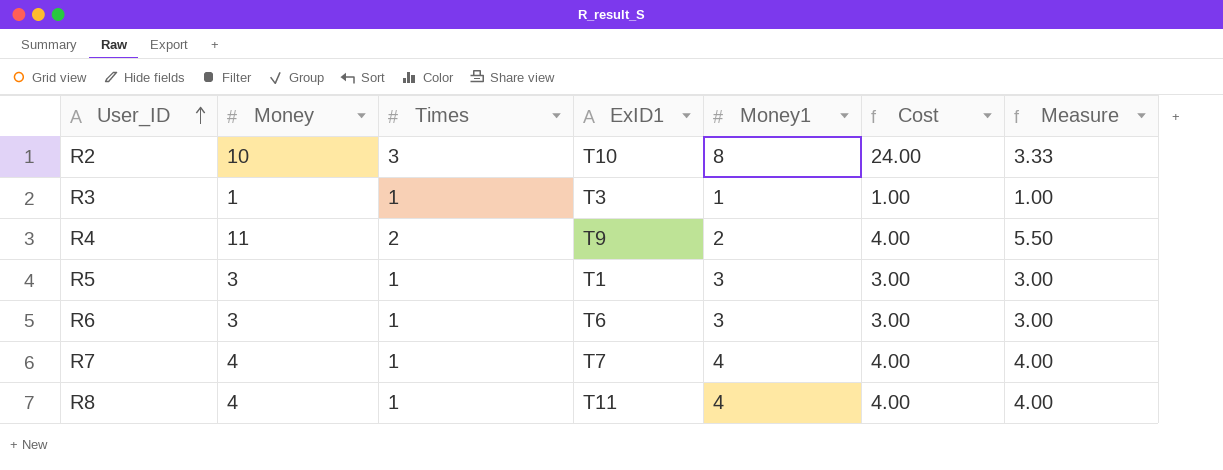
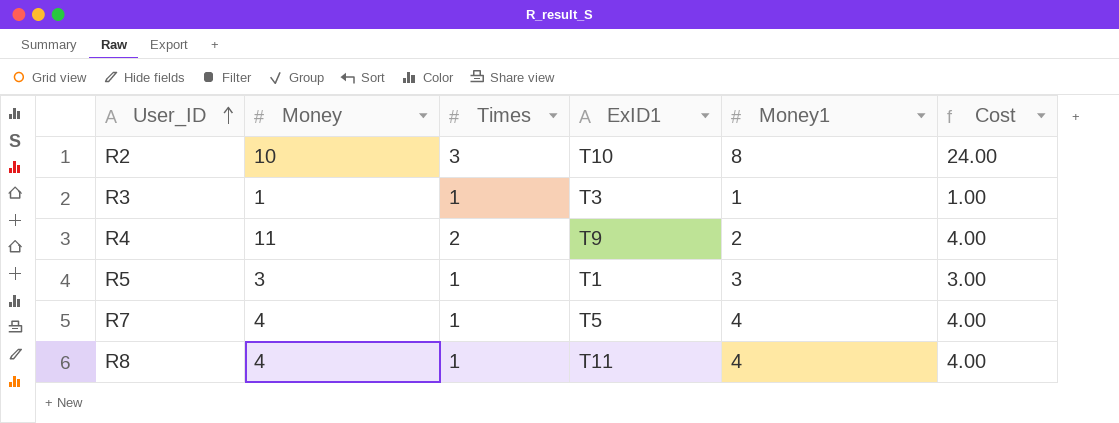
column Measure | formula: [Money] / [Times] -> none
row R6: 3 | 1 | T6 | 3 | 3.00 | 3.00 -> none
R7 | ExID1: T7 -> T5

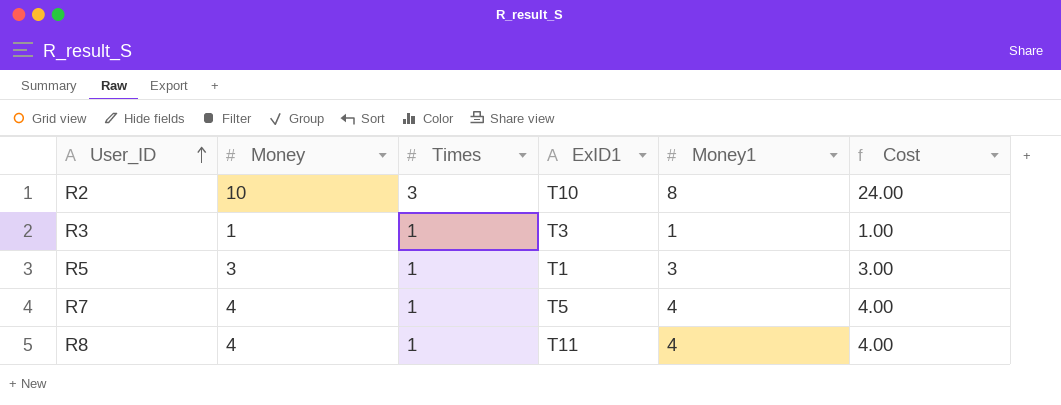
row R4: 11 | 2 | T9 | 2 | 4.00 -> none

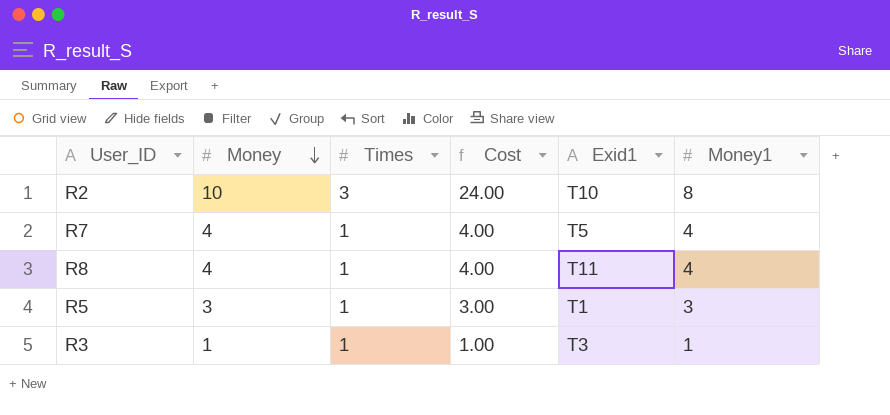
row order: User_ID ascending -> Money descending
column Cost | position: 6 -> 4
column name: ExID1 -> Exid1

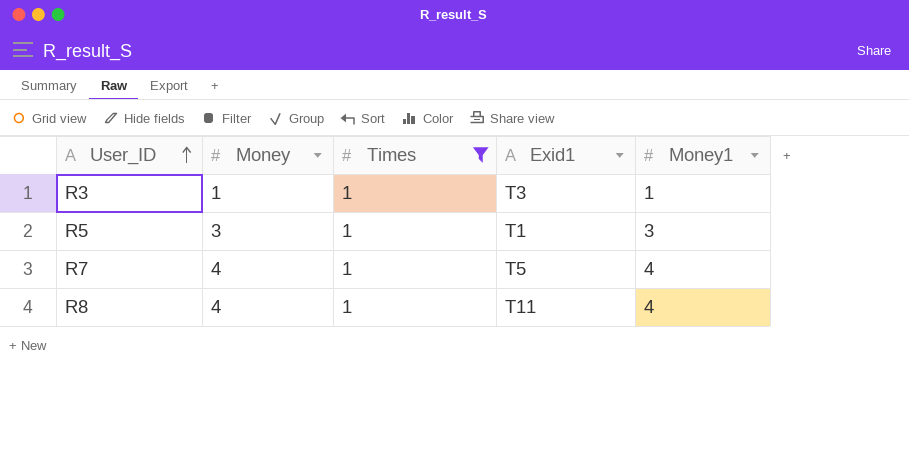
filter: none -> Times = 1
row order: Money descending -> User_ID ascending
column Cost | formula: [Times] * [Money1] -> none

